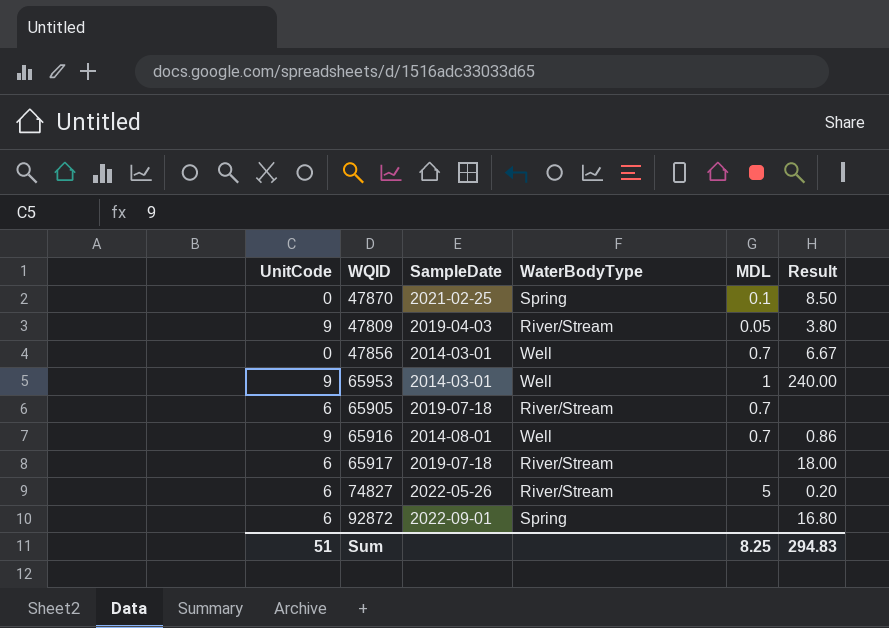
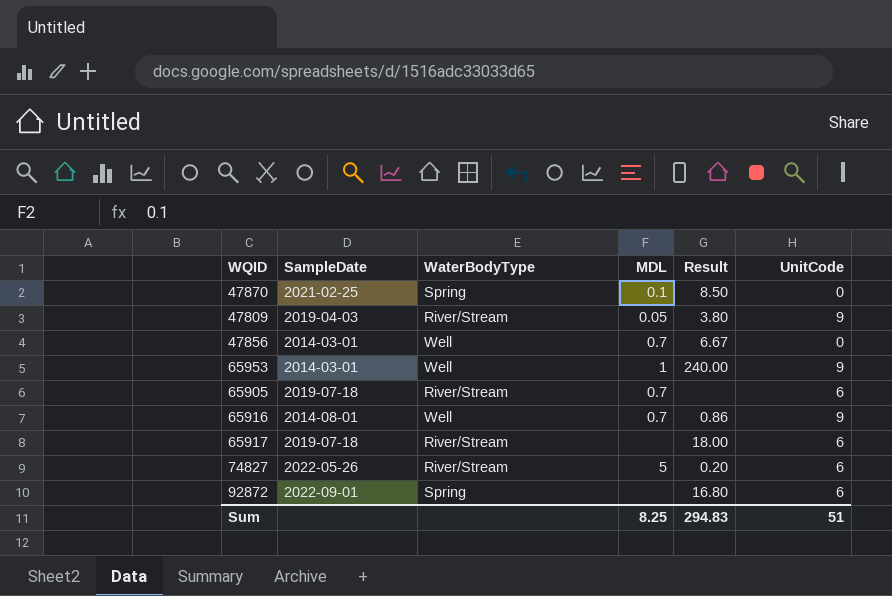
column UnitCode | position: 1 -> 6

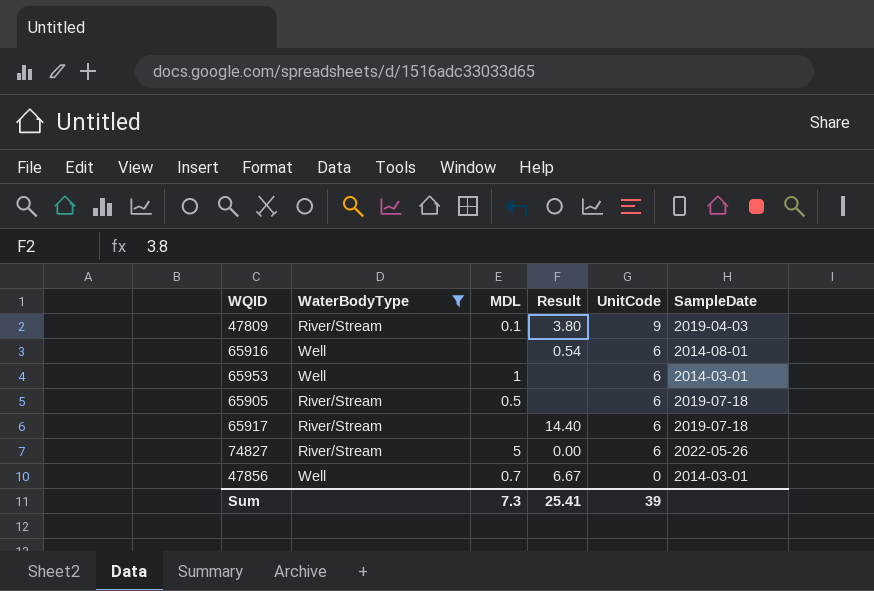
filter: none -> WaterBodyType != Spring
row order: none -> UnitCode descending
column SampleDate | position: 2 -> 6
47809 | MDL: 0.05 -> 0.1
65916 | MDL: 0.7 -> none
65916 | Result: 0.86 -> 0.54
65916 | UnitCode: 9 -> 6
65953 | Result: 240.00 -> none
65953 | UnitCode: 9 -> 6
65905 | MDL: 0.7 -> 0.5
65917 | Result: 18.00 -> 14.40
74827 | Result: 0.20 -> 0.00
Sum | MDL: 8.25 -> 7.3
Sum | Result: 294.83 -> 25.41
Sum | UnitCode: 51 -> 39

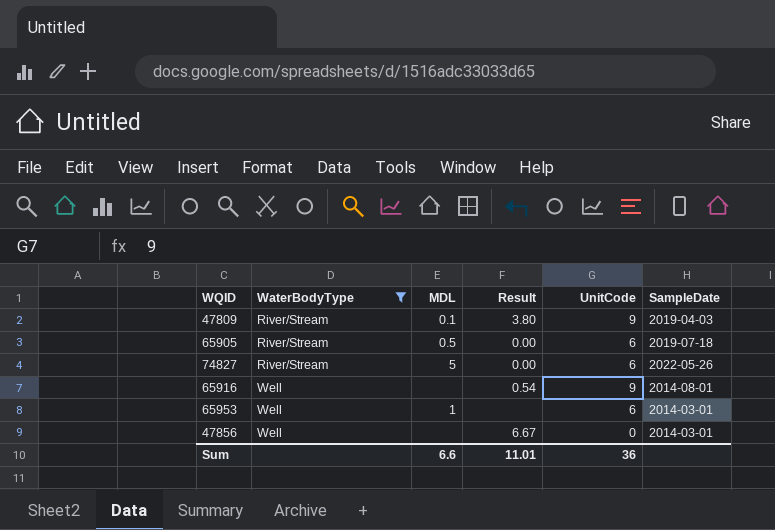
row order: UnitCode descending -> WaterBodyType ascending
row 65917: River/Stream | none | 14.40 | 6 | 2019-07-18 -> none
65905 | Result: none -> 0.00
65916 | UnitCode: 6 -> 9
47856 | MDL: 0.7 -> none
Sum | MDL: 7.3 -> 6.6
Sum | Result: 25.41 -> 11.01
Sum | UnitCode: 39 -> 36

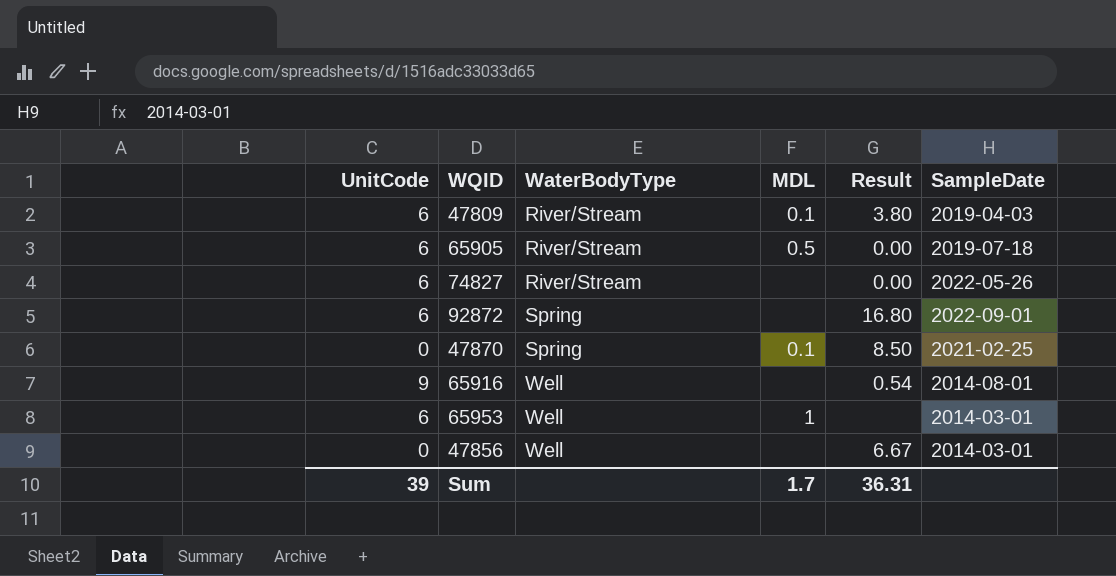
filter: WaterBodyType != Spring -> none
column UnitCode | position: 5 -> 1
47809 | UnitCode: 9 -> 6
74827 | MDL: 5 -> none
Sum | UnitCode: 36 -> 39
Sum | MDL: 6.6 -> 1.7
Sum | Result: 11.01 -> 36.31

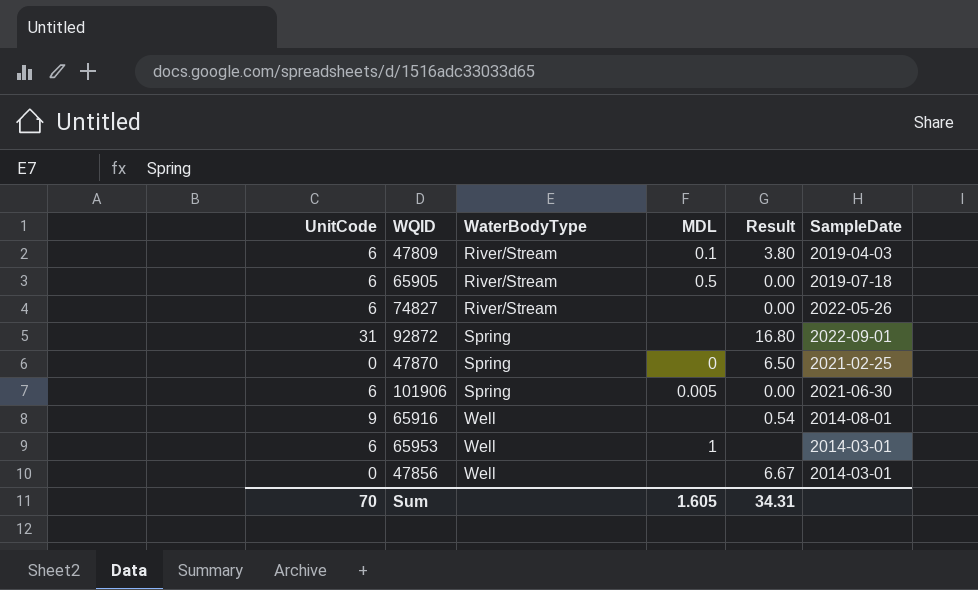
92872 | UnitCode: 6 -> 31
47870 | MDL: 0.1 -> 0
47870 | Result: 8.50 -> 6.50
row 101906: none -> 6 | Spring | 0.005 | 0.00 | 2021-06-30
Sum | UnitCode: 39 -> 70
Sum | MDL: 1.7 -> 1.605
Sum | Result: 36.31 -> 34.31

